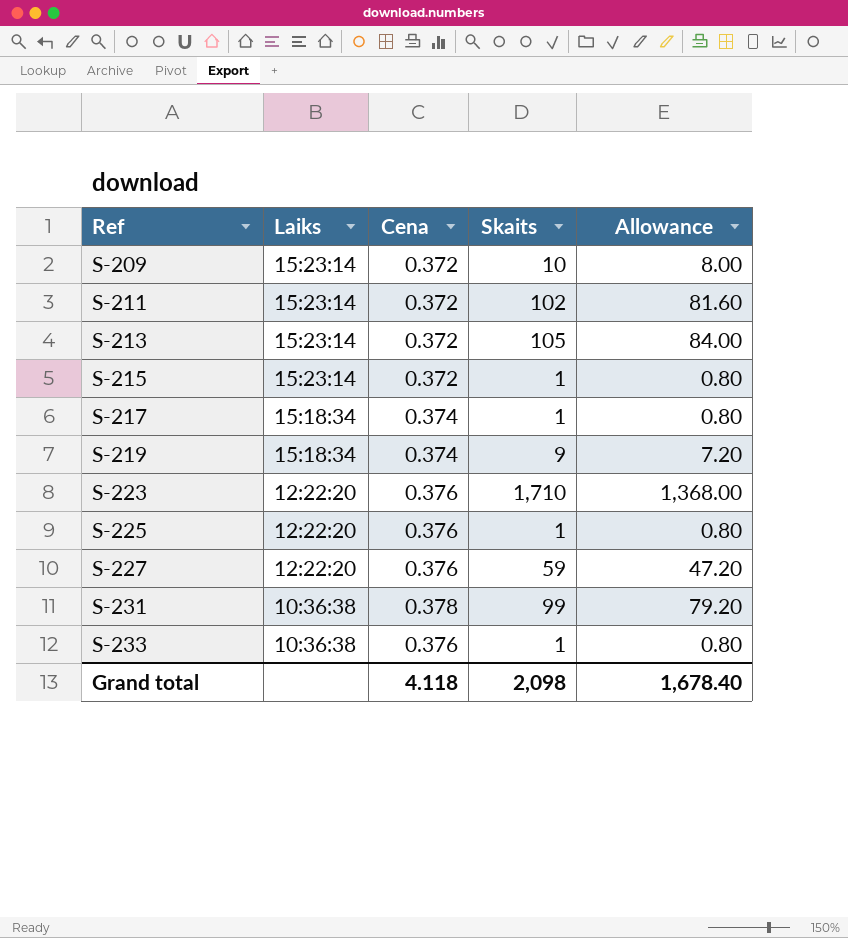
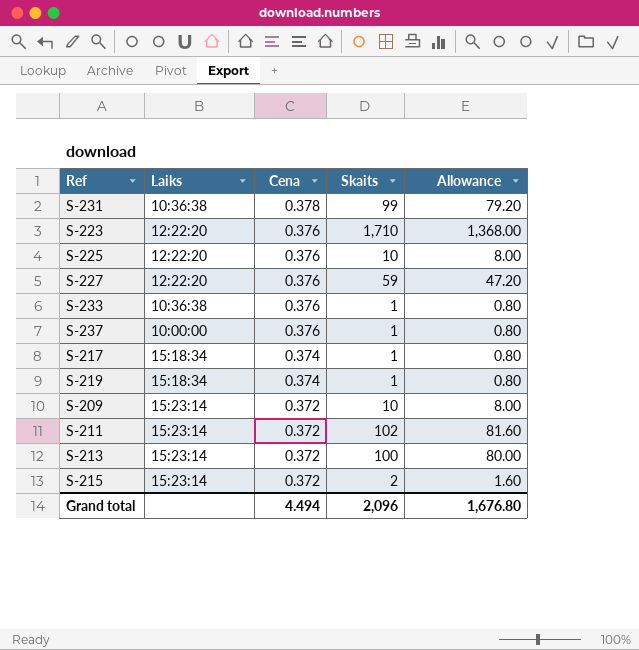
row order: Ref ascending -> Cena descending
S-225 | Skaits: 1 -> 10
S-225 | Allowance: 0.80 -> 8.00
row S-237: none -> 10:00:00 | 0.376 | 1 | 0.80
S-219 | Skaits: 9 -> 1
S-219 | Allowance: 7.20 -> 0.80
S-213 | Skaits: 105 -> 100
S-213 | Allowance: 84.00 -> 80.00
S-215 | Skaits: 1 -> 2
S-215 | Allowance: 0.80 -> 1.60
Grand total | Cena: 4.118 -> 4.494
Grand total | Skaits: 2,098 -> 2,096
Grand total | Allowance: 1,678.40 -> 1,676.80

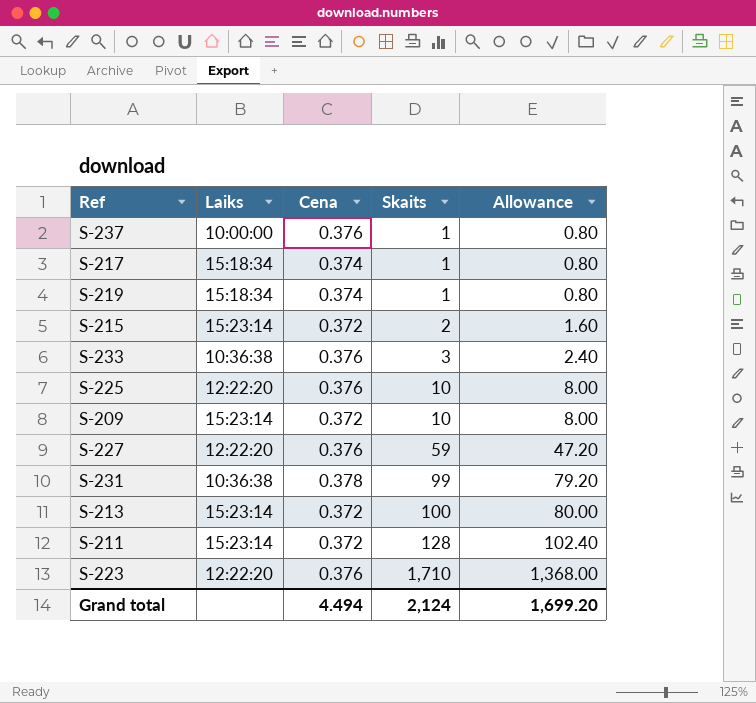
row order: Cena descending -> Skaits ascending
S-233 | Skaits: 1 -> 3
S-233 | Allowance: 0.80 -> 2.40
S-211 | Skaits: 102 -> 128
S-211 | Allowance: 81.60 -> 102.40
Grand total | Skaits: 2,096 -> 2,124
Grand total | Allowance: 1,676.80 -> 1,699.20

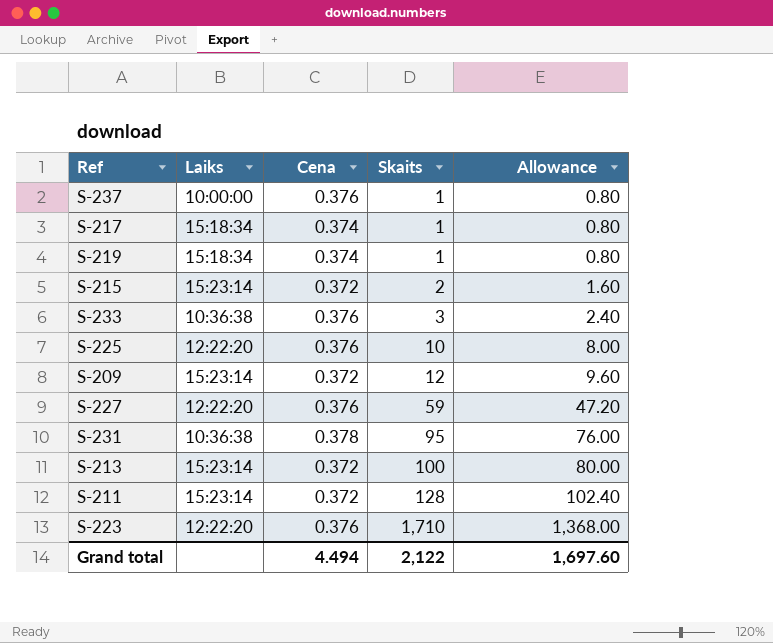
S-209 | Skaits: 10 -> 12
S-209 | Allowance: 8.00 -> 9.60
S-231 | Skaits: 99 -> 95
S-231 | Allowance: 79.20 -> 76.00
Grand total | Skaits: 2,124 -> 2,122
Grand total | Allowance: 1,699.20 -> 1,697.60

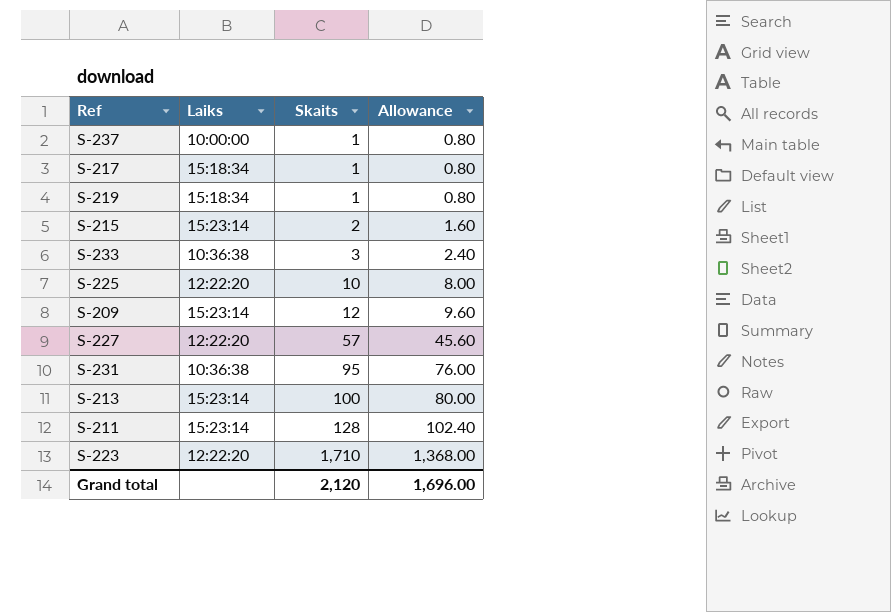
column Cena | position: 3 -> none
S-227 | Skaits: 59 -> 57
S-227 | Allowance: 47.20 -> 45.60
Grand total | Skaits: 2,122 -> 2,120
Grand total | Allowance: 1,697.60 -> 1,696.00

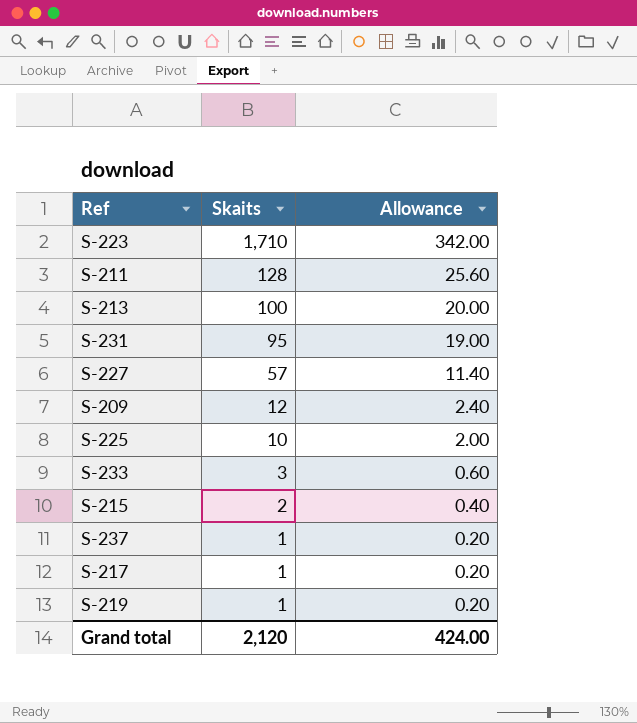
row order: Skaits ascending -> Skaits descending
column Laiks | position: 2 -> none
column Allowance | formula: [Skaits] * 0.8 -> [Skaits] * 0.2
Grand total | Allowance: 1,696.00 -> 424.00

